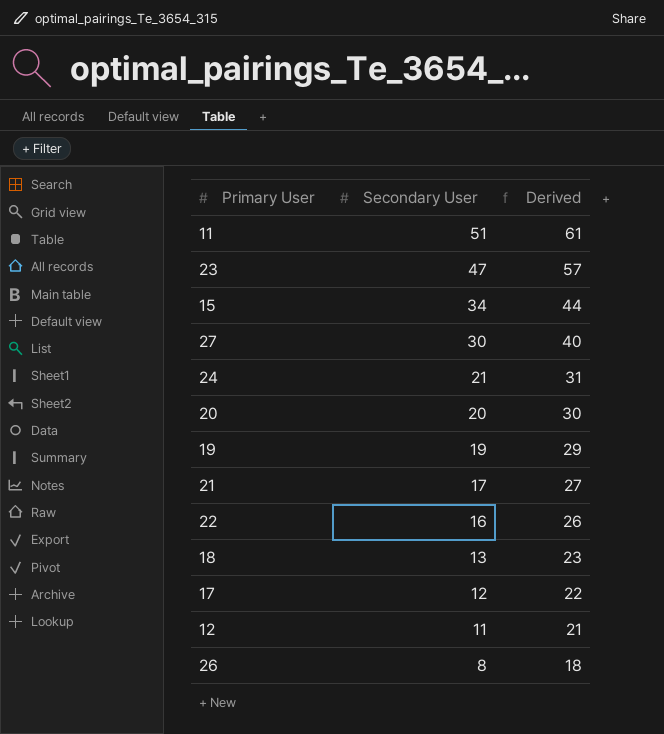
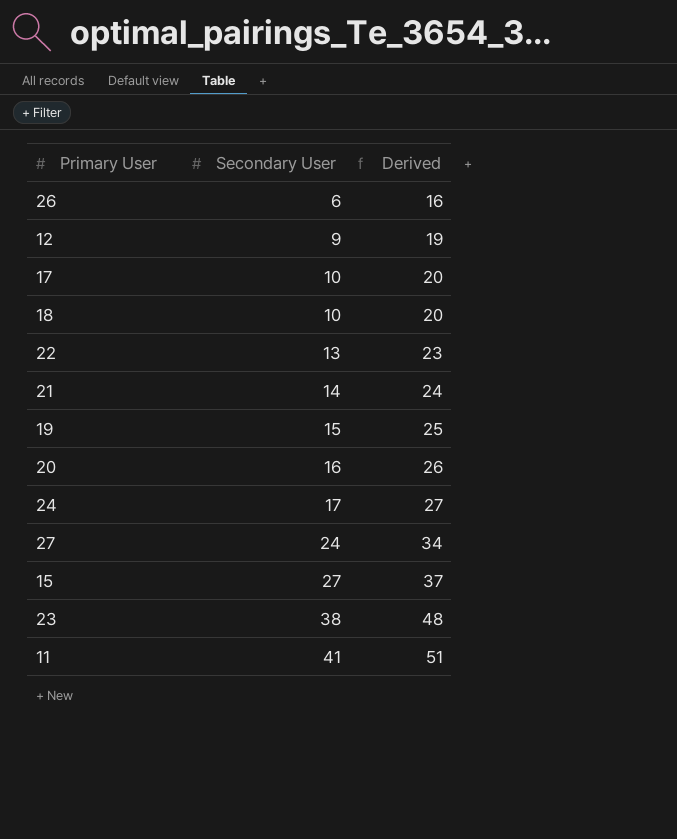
row order: Secondary User descending -> Secondary User ascending
26 | Secondary User: 8 -> 6
26 | Derived: 18 -> 16
12 | Secondary User: 11 -> 9
12 | Derived: 21 -> 19
17 | Secondary User: 12 -> 10
17 | Derived: 22 -> 20
18 | Secondary User: 13 -> 10
18 | Derived: 23 -> 20
22 | Secondary User: 16 -> 13
22 | Derived: 26 -> 23
21 | Secondary User: 17 -> 14
21 | Derived: 27 -> 24
19 | Secondary User: 19 -> 15
19 | Derived: 29 -> 25
20 | Secondary User: 20 -> 16
20 | Derived: 30 -> 26
24 | Secondary User: 21 -> 17
24 | Derived: 31 -> 27
27 | Secondary User: 30 -> 24
27 | Derived: 40 -> 34
15 | Secondary User: 34 -> 27
15 | Derived: 44 -> 37
23 | Secondary User: 47 -> 38
23 | Derived: 57 -> 48
11 | Secondary User: 51 -> 41
11 | Derived: 61 -> 51

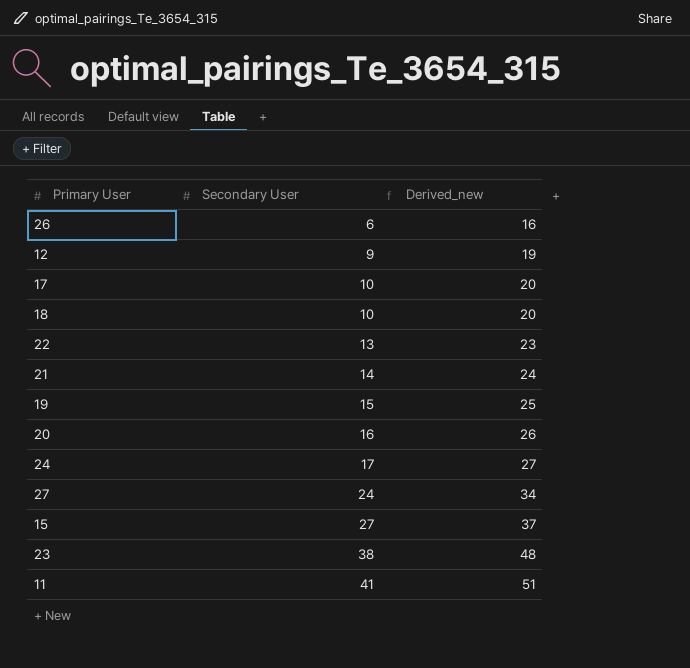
column name: Derived -> Derived_new

